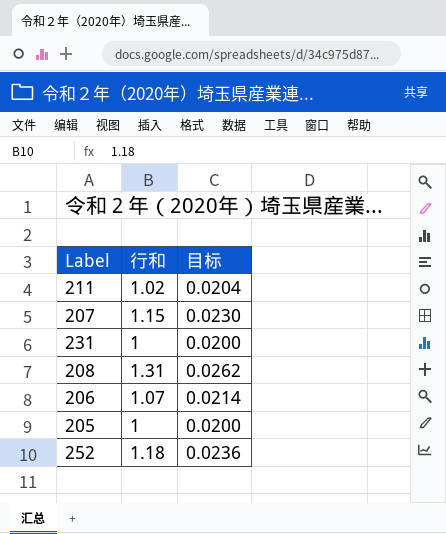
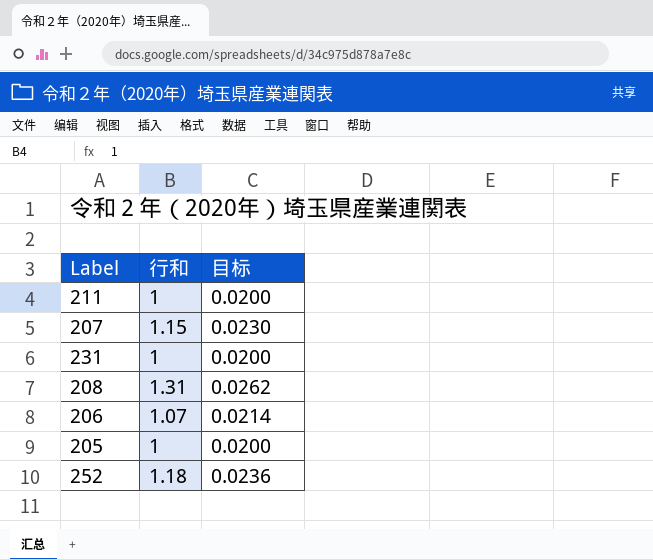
211 | 行和: 1.02 -> 1
211 | 目标: 0.0204 -> 0.0200

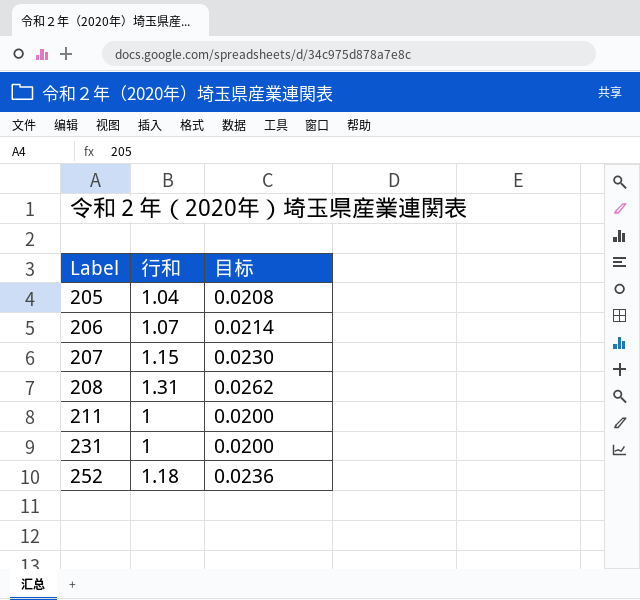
row order: none -> Label ascending
205 | 行和: 1 -> 1.04
205 | 目标: 0.0200 -> 0.0208

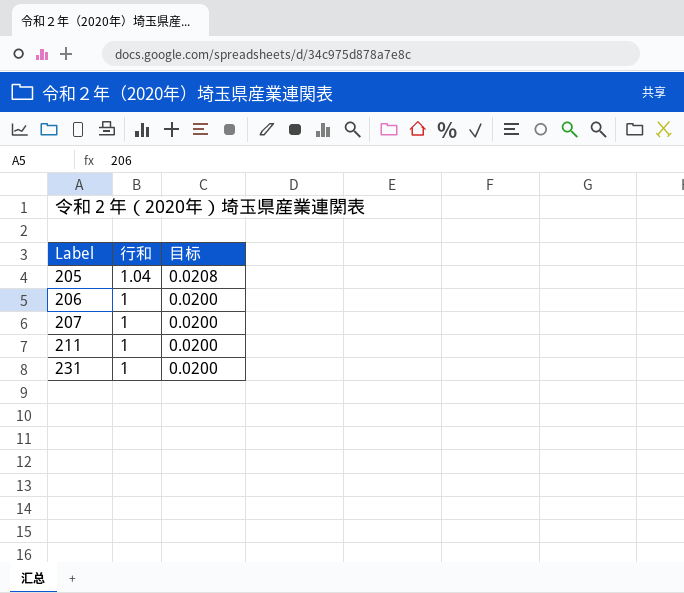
row 208: 1.31 | 0.0262 -> none
row 252: 1.18 | 0.0236 -> none
206 | 行和: 1.07 -> 1
206 | 目标: 0.0214 -> 0.0200
207 | 行和: 1.15 -> 1
207 | 目标: 0.0230 -> 0.0200

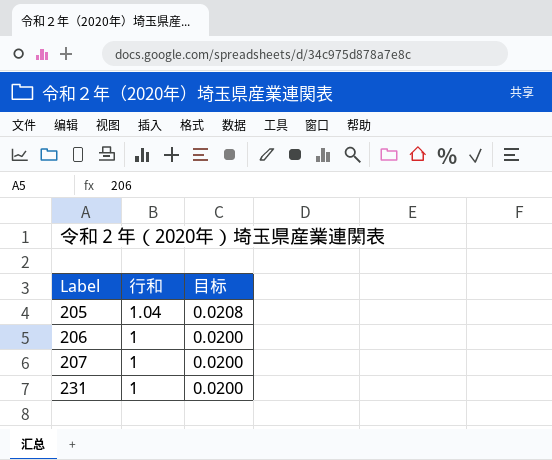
row 211: 1 | 0.0200 -> none

